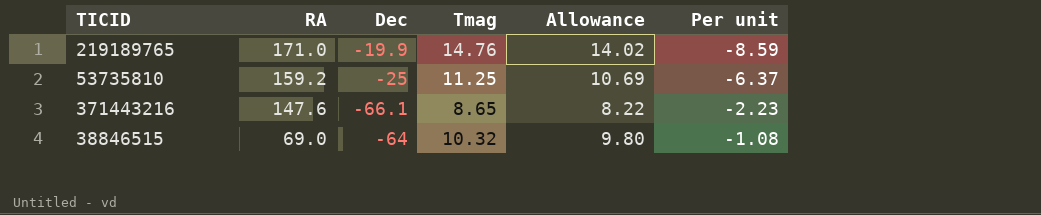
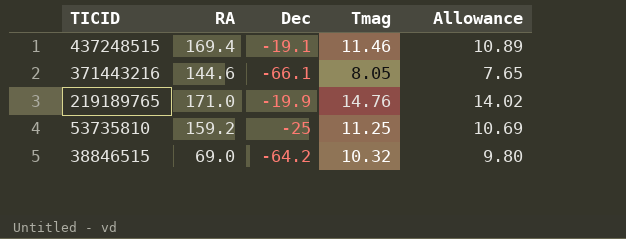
row order: RA descending -> TICID descending
column Per unit | formula: [RA] / [Dec] -> none
row 437248515: none -> 169.4 | -19.1 | 11.46 | 10.89
371443216 | RA: 147.6 -> 144.6
371443216 | Tmag: 8.65 -> 8.05
371443216 | Allowance: 8.22 -> 7.65
38846515 | Dec: -64 -> -64.2

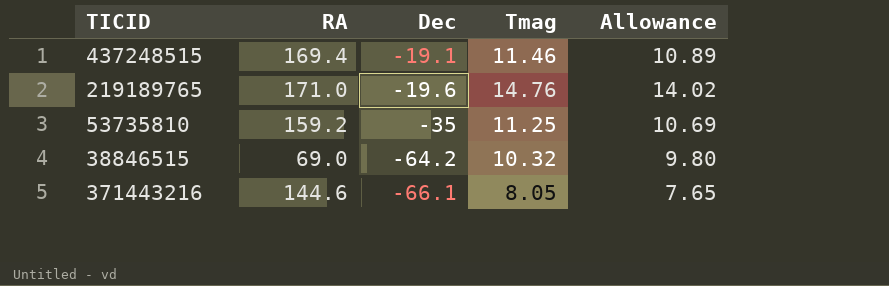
row order: TICID descending -> Dec descending
219189765 | Dec: -19.9 -> -19.6
53735810 | Dec: -25 -> -35

